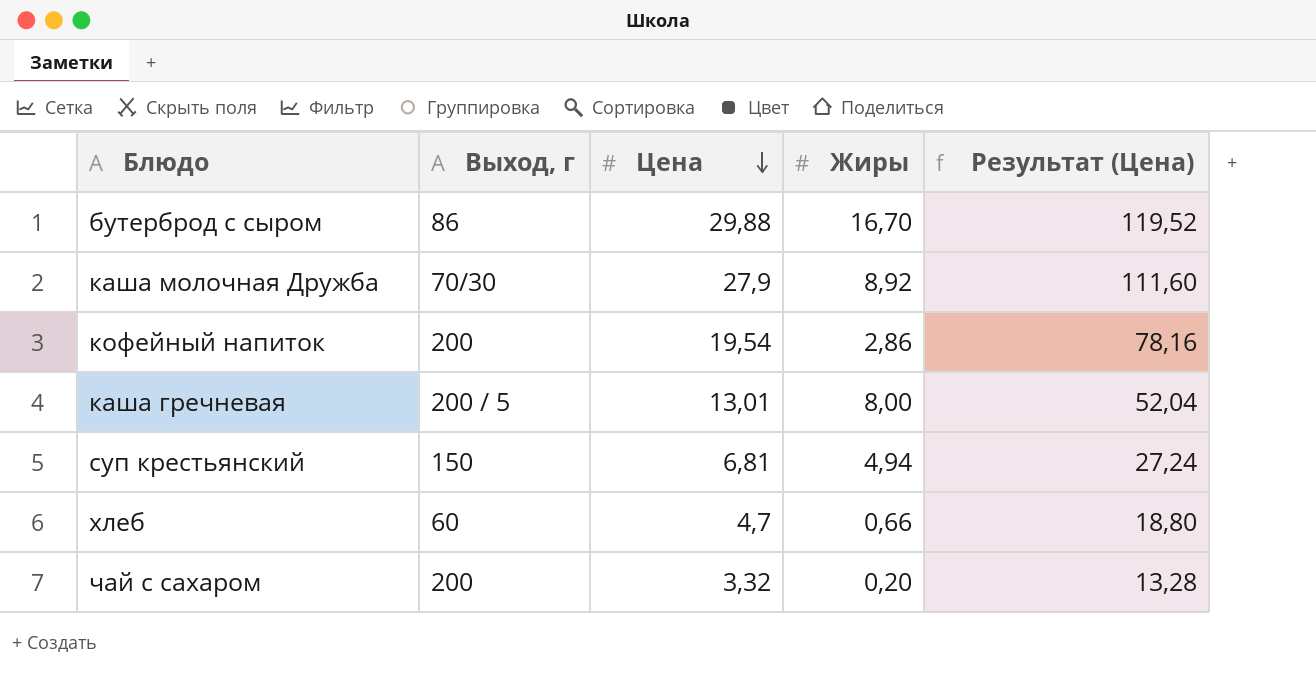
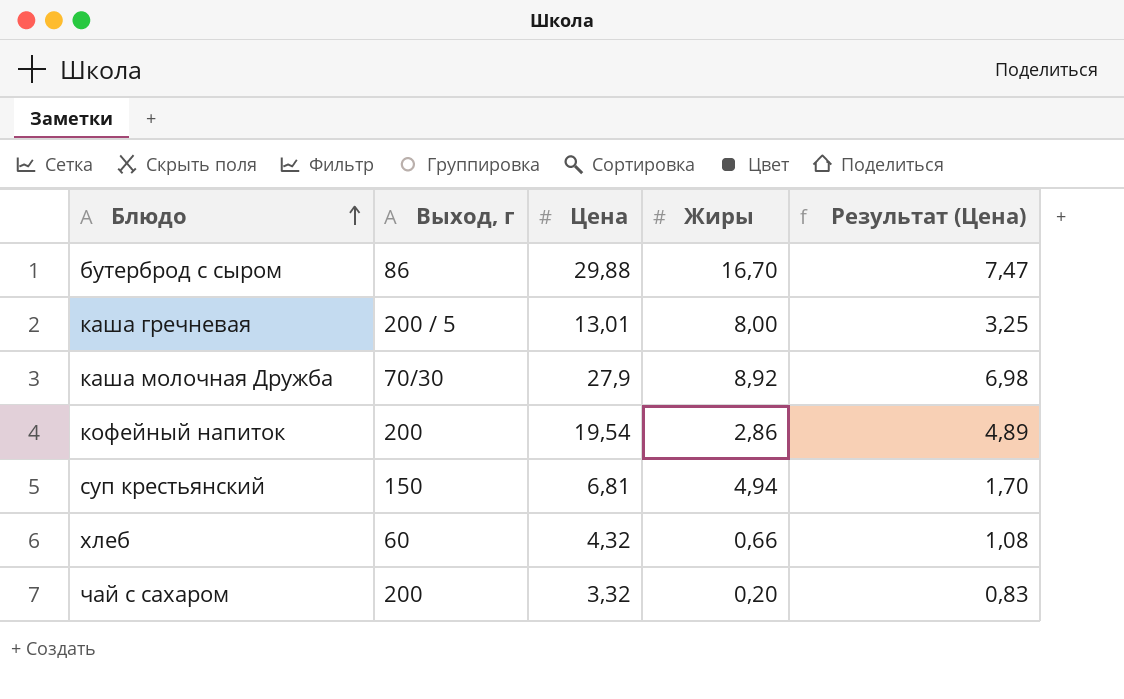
row order: Цена descending -> Блюдо ascending
column Результат (Цена) | formula: [Цена] * 4 -> [Цена] * 0,25
хлеб | Цена: 4,7 -> 4,32

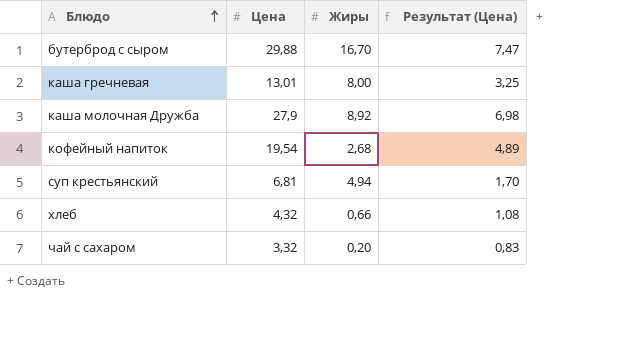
column Выход, г | position: 2 -> none
кофейный напиток | Жиры: 2,86 -> 2,68

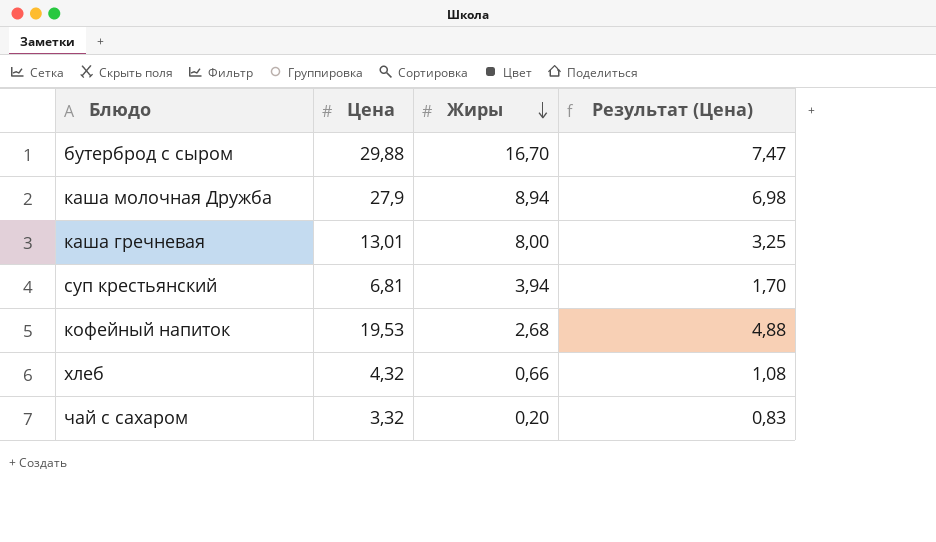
row order: Блюдо ascending -> Жиры descending
каша молочная Дружба | Жиры: 8,92 -> 8,94
суп крестьянский | Жиры: 4,94 -> 3,94
кофейный напиток | Цена: 19,54 -> 19,53
кофейный напиток | Результат (Цена): 4,89 -> 4,88

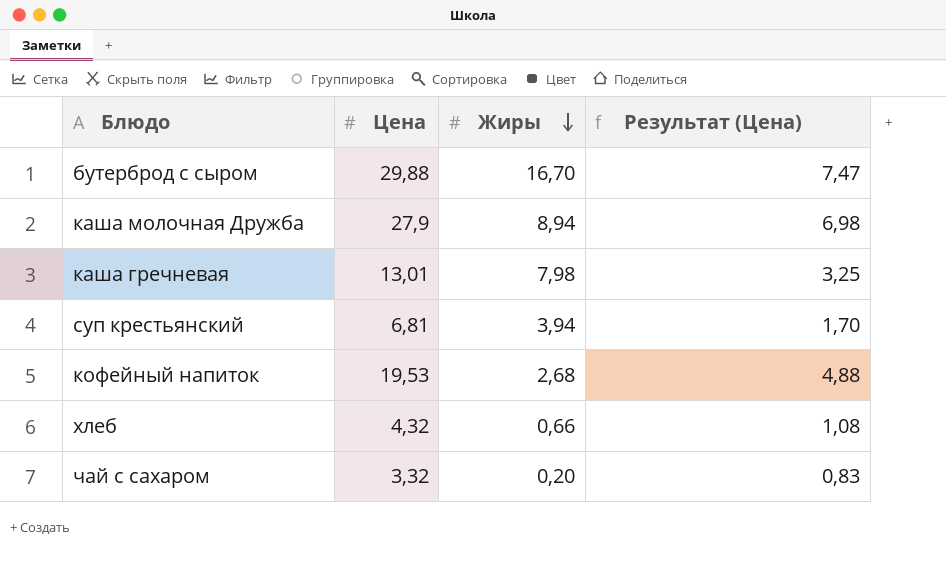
каша гречневая | Жиры: 8,00 -> 7,98

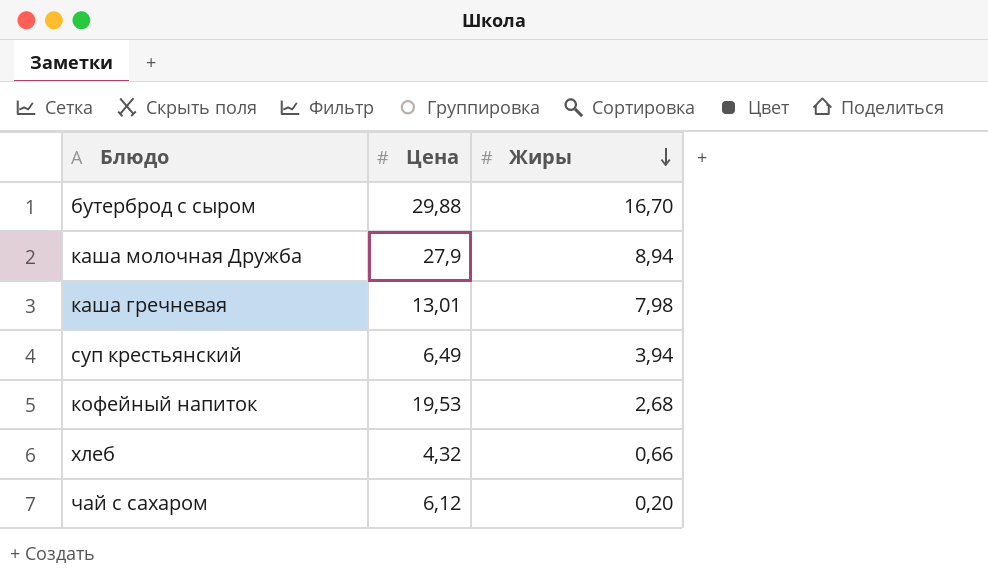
column Результат (Цена) | formula: [Цена] * 0,25 -> none
суп крестьянский | Цена: 6,81 -> 6,49
чай с сахаром | Цена: 3,32 -> 6,12

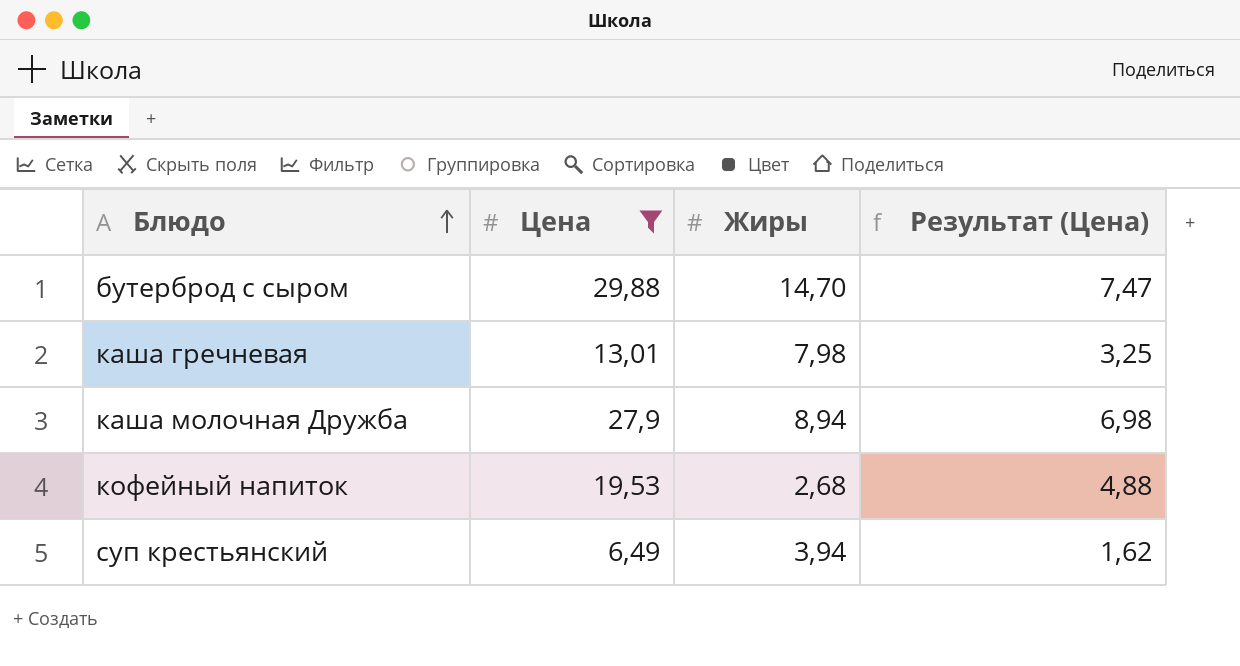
filter: none -> Цена >= 6,49
row order: Жиры descending -> Блюдо ascending
column Результат (Цена) | formula: none -> [Цена] * 0,25
бутерброд с сыром | Жиры: 16,70 -> 14,70

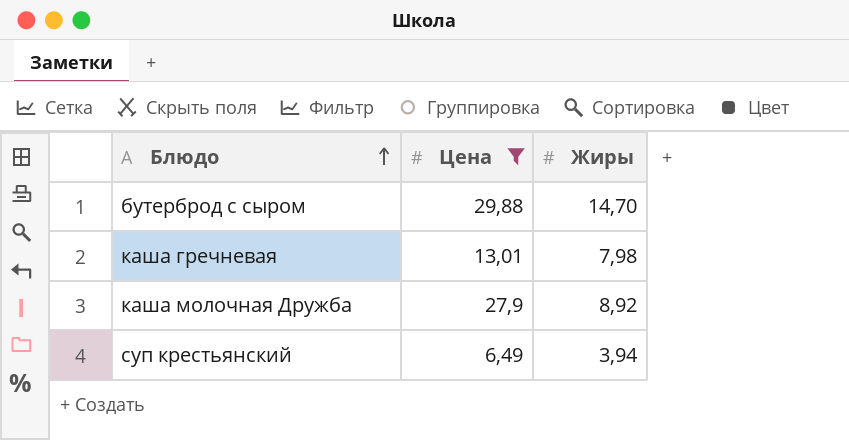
column Результат (Цена) | formula: [Цена] * 0,25 -> none
row кофейный напиток: 19,53 | 2,68 | 4,88 -> none
каша молочная Дружба | Жиры: 8,94 -> 8,92

